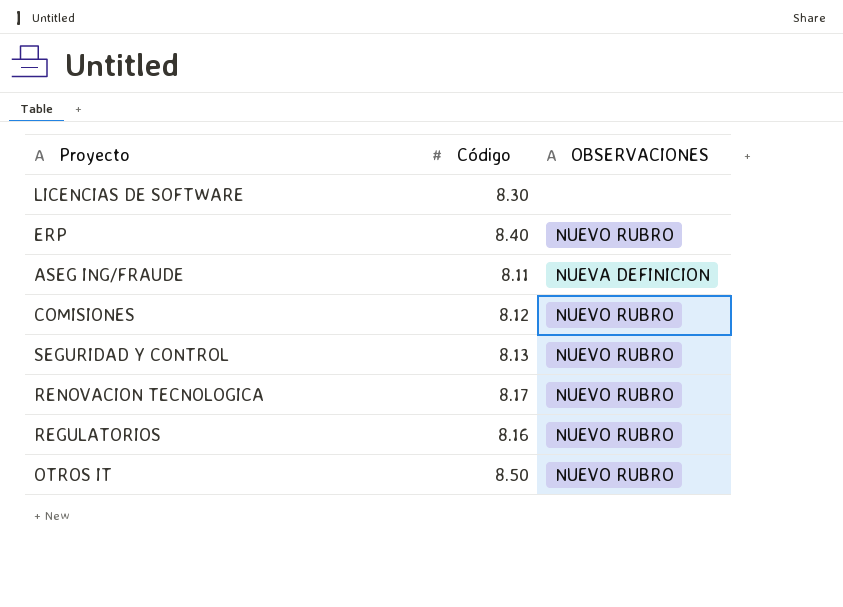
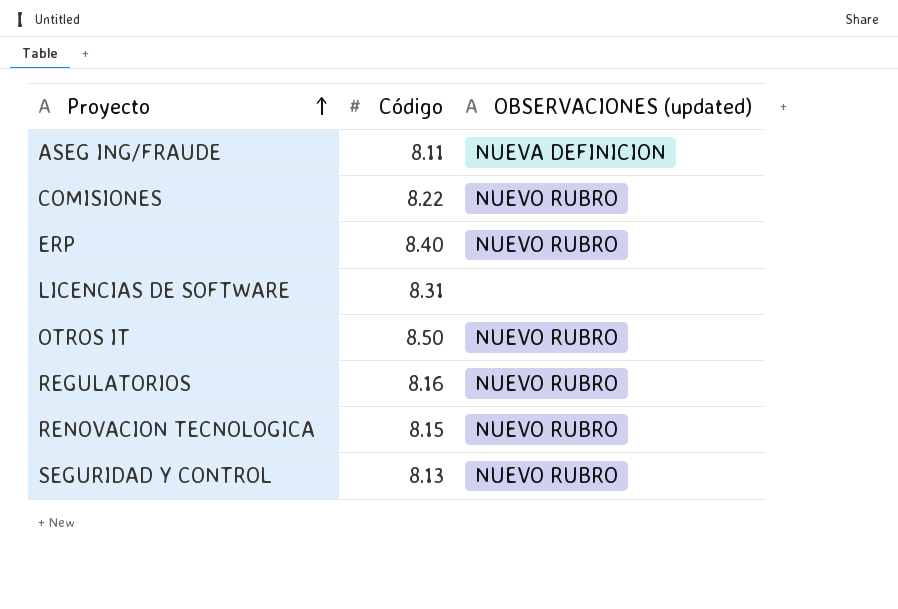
row order: none -> Proyecto ascending
column name: OBSERVACIONES -> OBSERVACIONES (updated)
COMISIONES | Código: 8.12 -> 8.22
LICENCIAS DE SOFTWARE | Código: 8.30 -> 8.31
RENOVACION TECNOLOGICA | Código: 8.17 -> 8.15

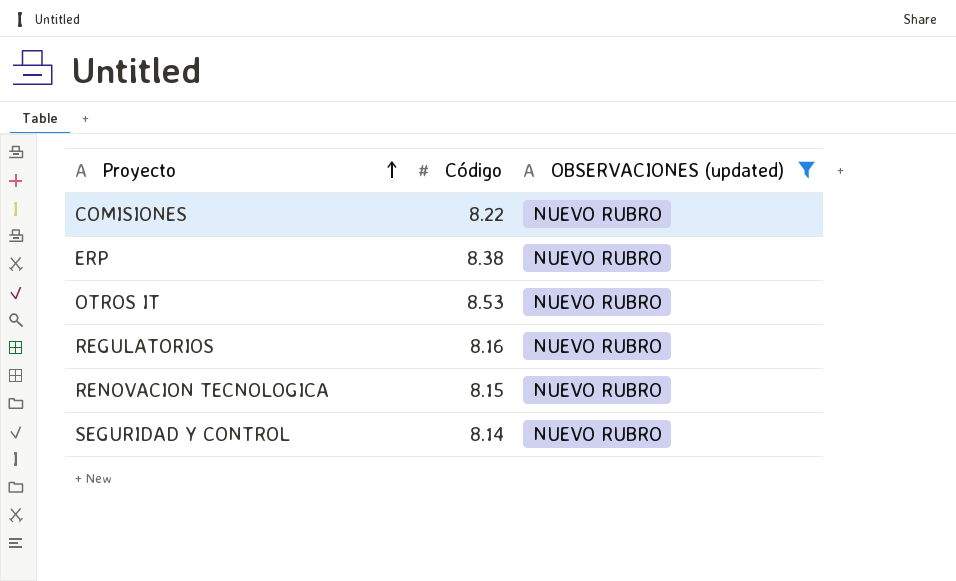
filter: none -> OBSERVACIONES (updated) = NUEVO RUBRO
ERP | Código: 8.40 -> 8.38
OTROS IT | Código: 8.50 -> 8.53
SEGURIDAD Y CONTROL | Código: 8.13 -> 8.14

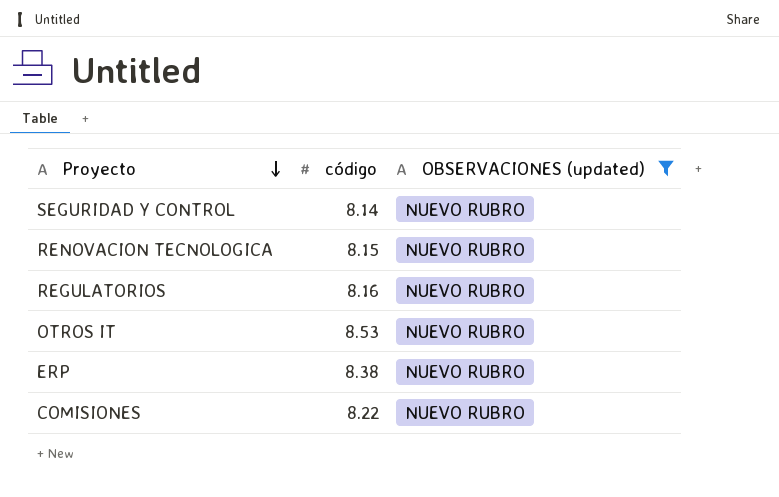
row order: Proyecto ascending -> Proyecto descending
column name: Código -> código

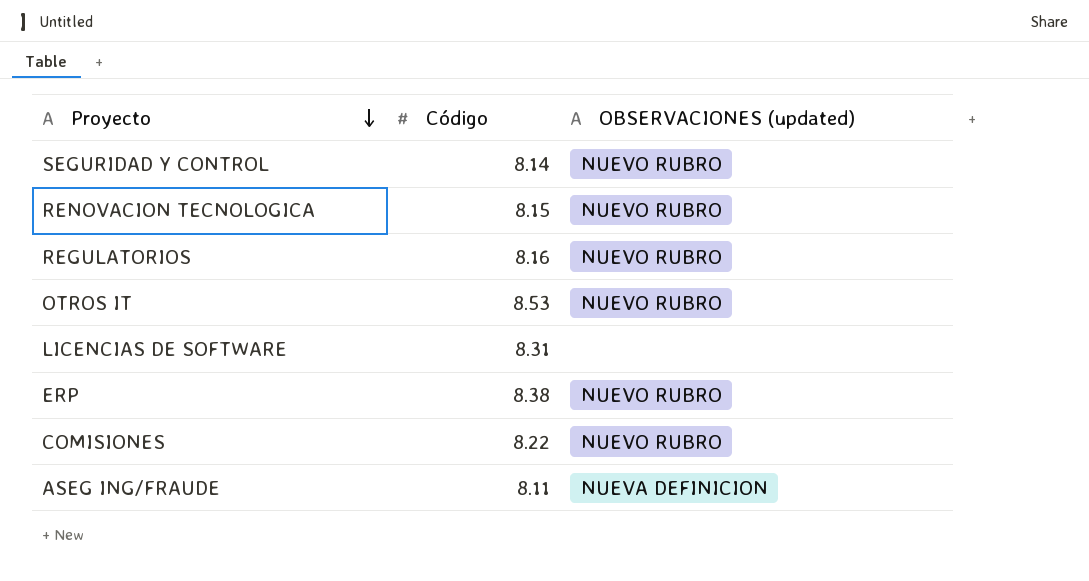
filter: OBSERVACIONES (updated) = NUEVO RUBRO -> none
column name: código -> Código

